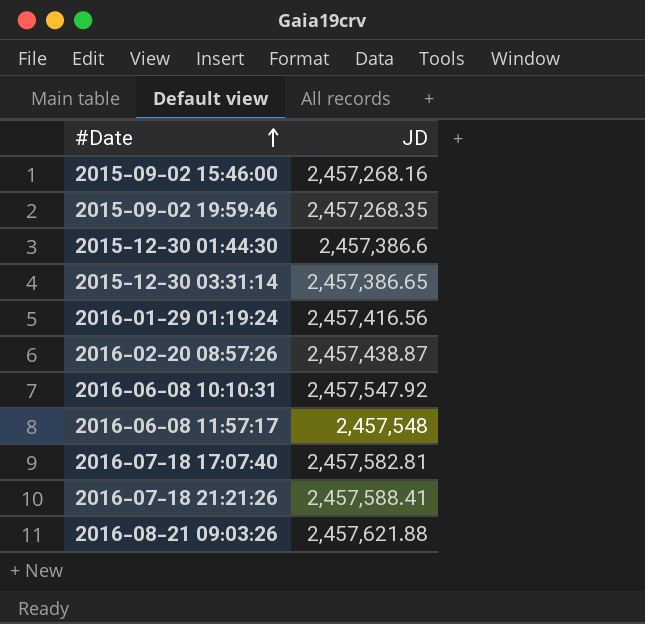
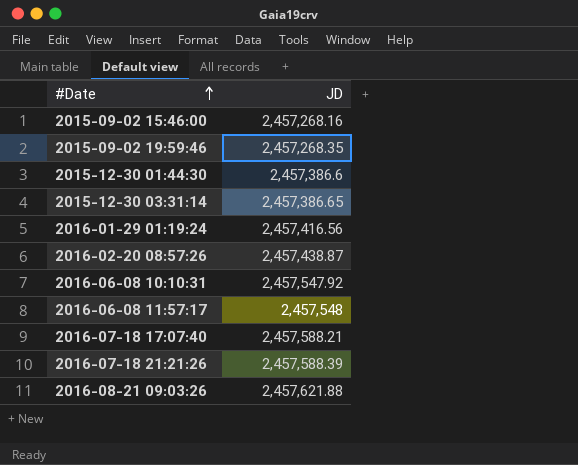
2016-07-18 17:07:40 | JD: 2,457,582.81 -> 2,457,588.21
2016-07-18 21:21:26 | JD: 2,457,588.41 -> 2,457,588.39

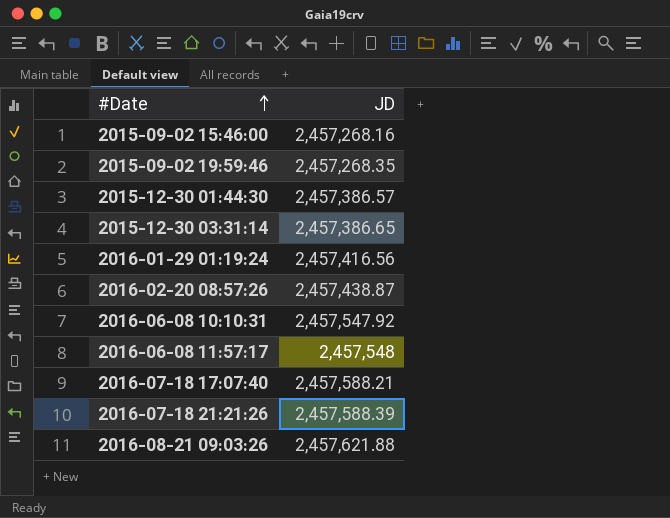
2015-12-30 01:44:30 | JD: 2,457,386.6 -> 2,457,386.57

